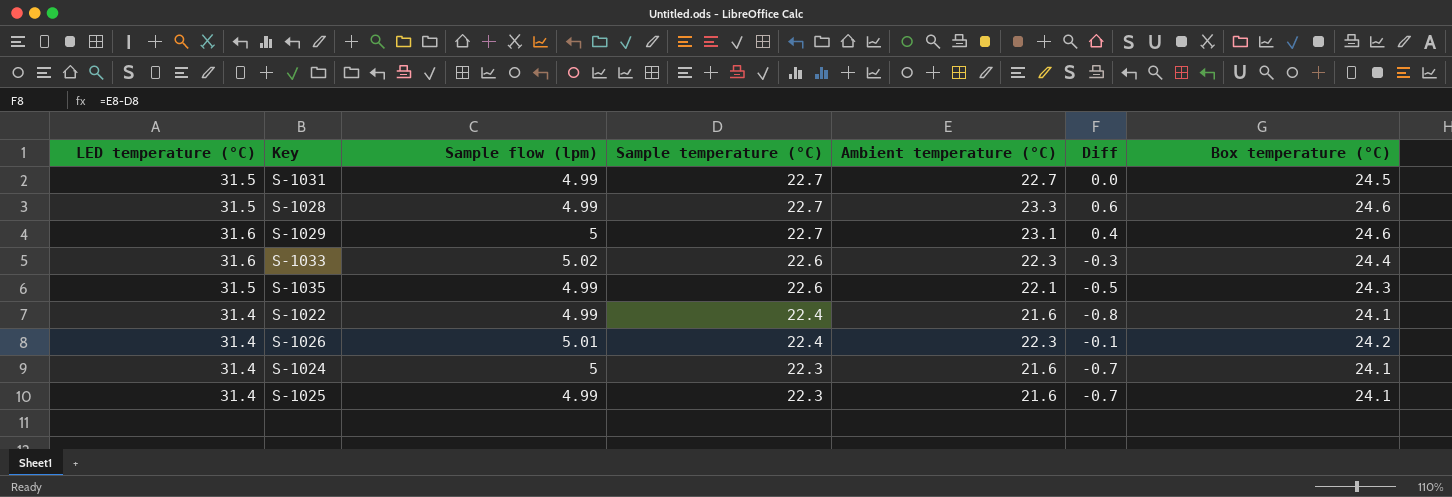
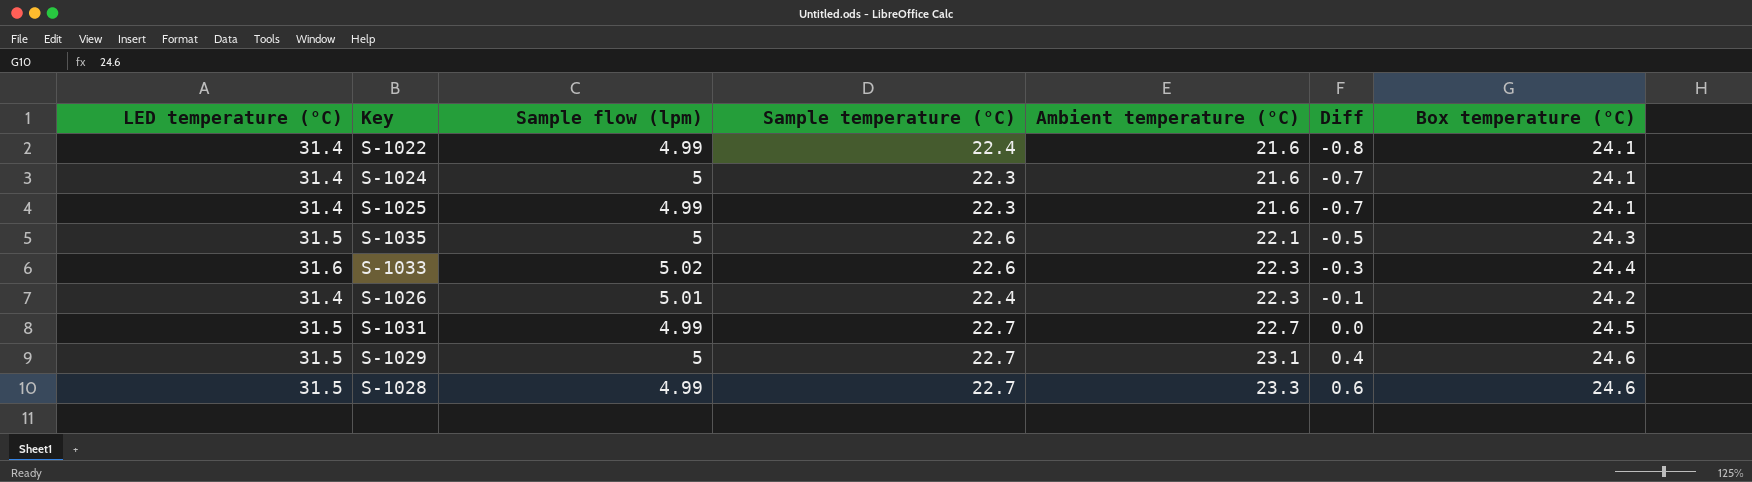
row order: Sample temperature (°C) descending -> Ambient temperature (°C) ascending
S-1035 | Sample flow (lpm): 4.99 -> 5
S-1029 | LED temperature (°C): 31.6 -> 31.5

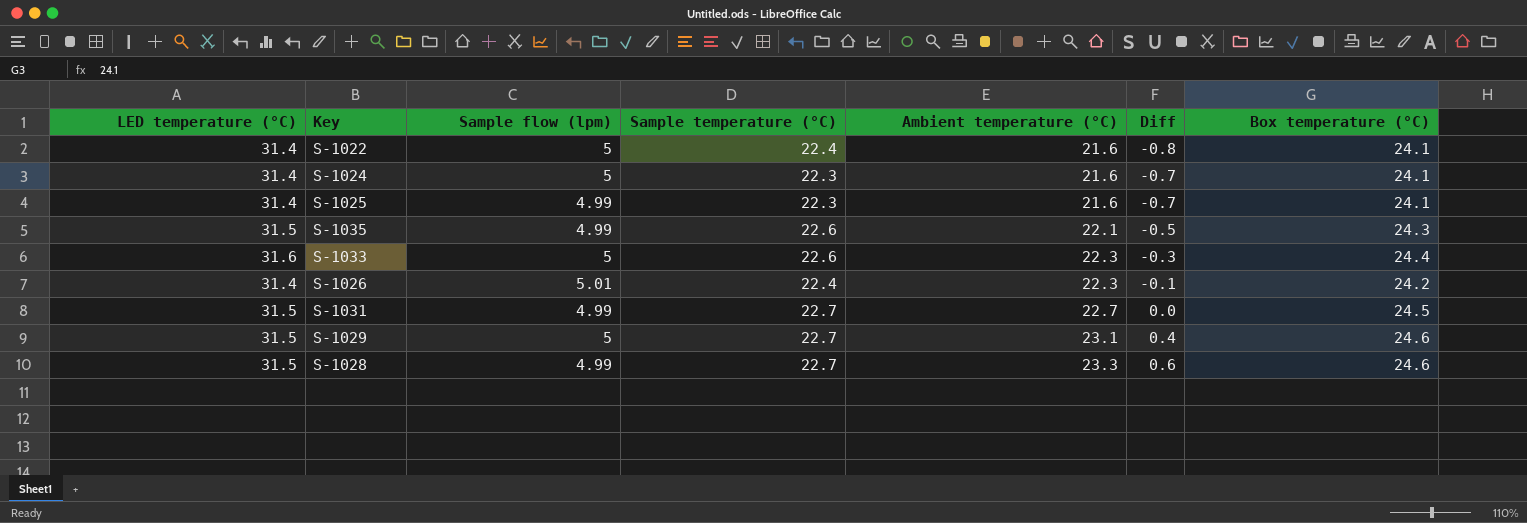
S-1022 | Sample flow (lpm): 4.99 -> 5
S-1035 | Sample flow (lpm): 5 -> 4.99
S-1033 | Sample flow (lpm): 5.02 -> 5

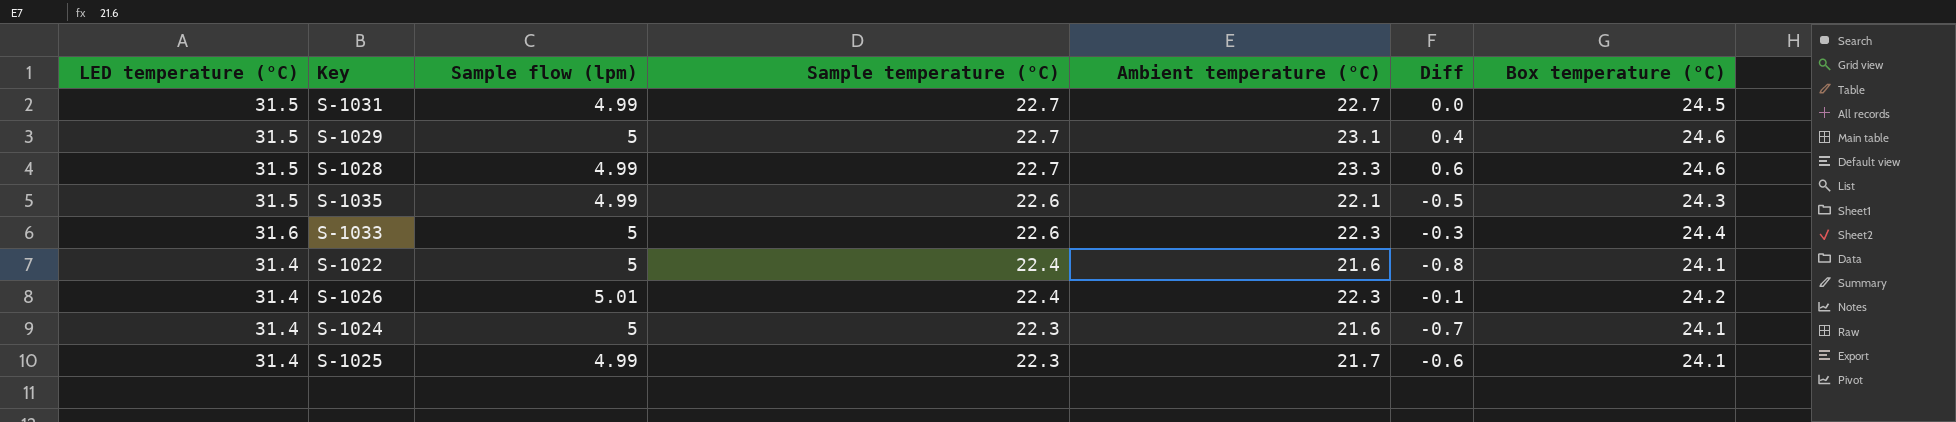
row order: Ambient temperature (°C) ascending -> Sample temperature (°C) descending
S-1025 | Ambient temperature (°C): 21.6 -> 21.7
S-1025 | Diff: -0.7 -> -0.6

